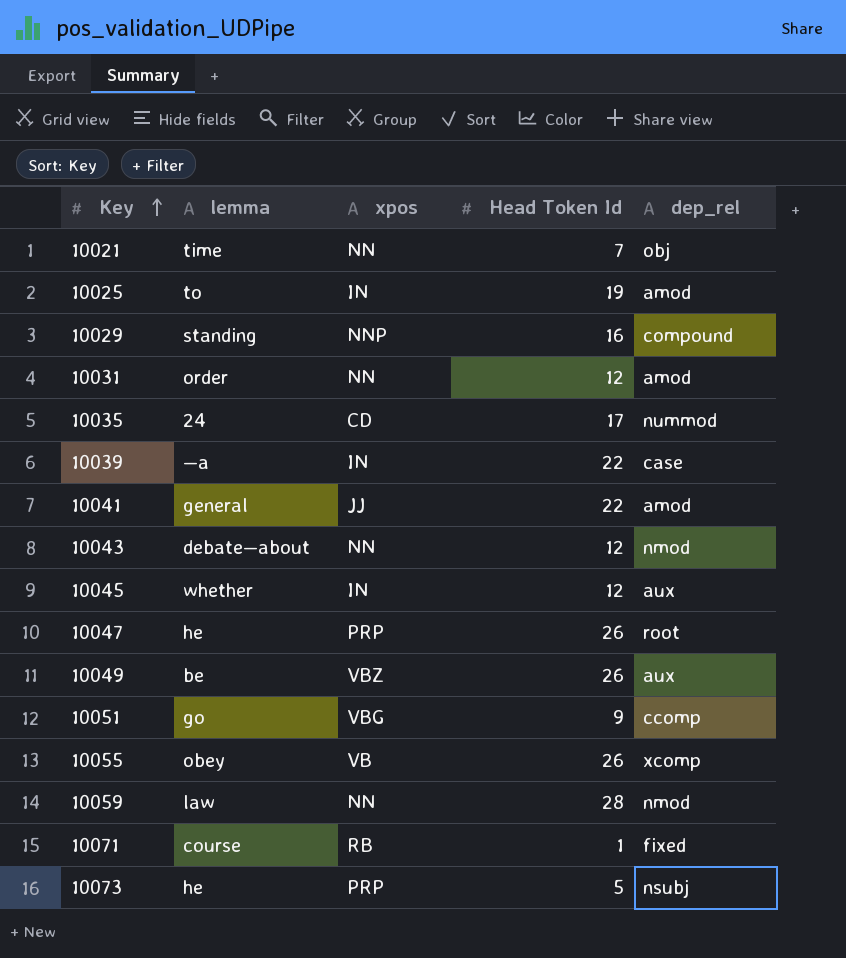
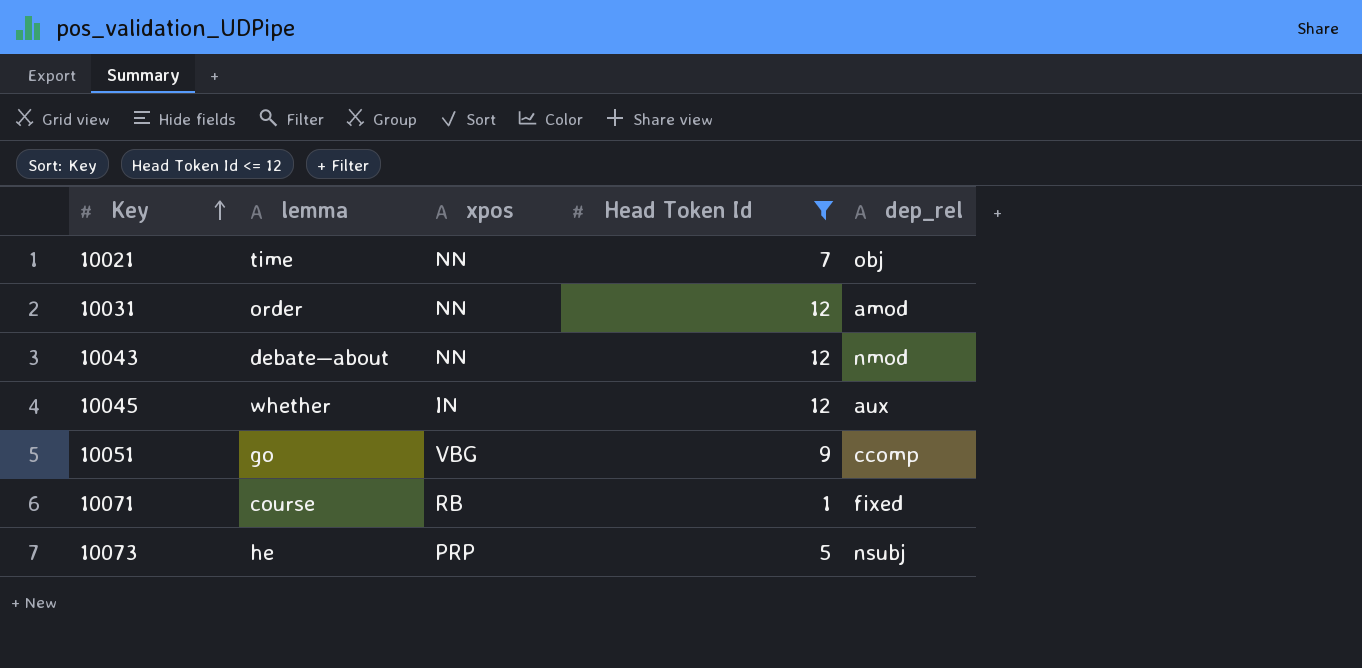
filter: none -> Head Token Id <= 12

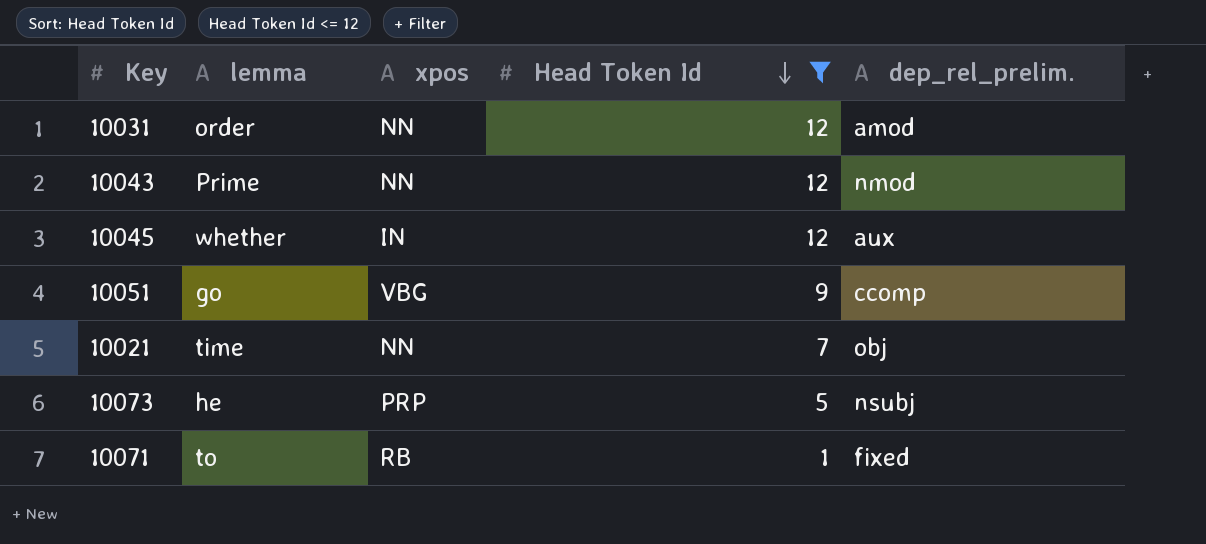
row order: Key ascending -> Head Token Id descending
column name: dep_rel -> dep_rel_prelim.
10043 | lemma: debate—about -> Prime
10071 | lemma: course -> to

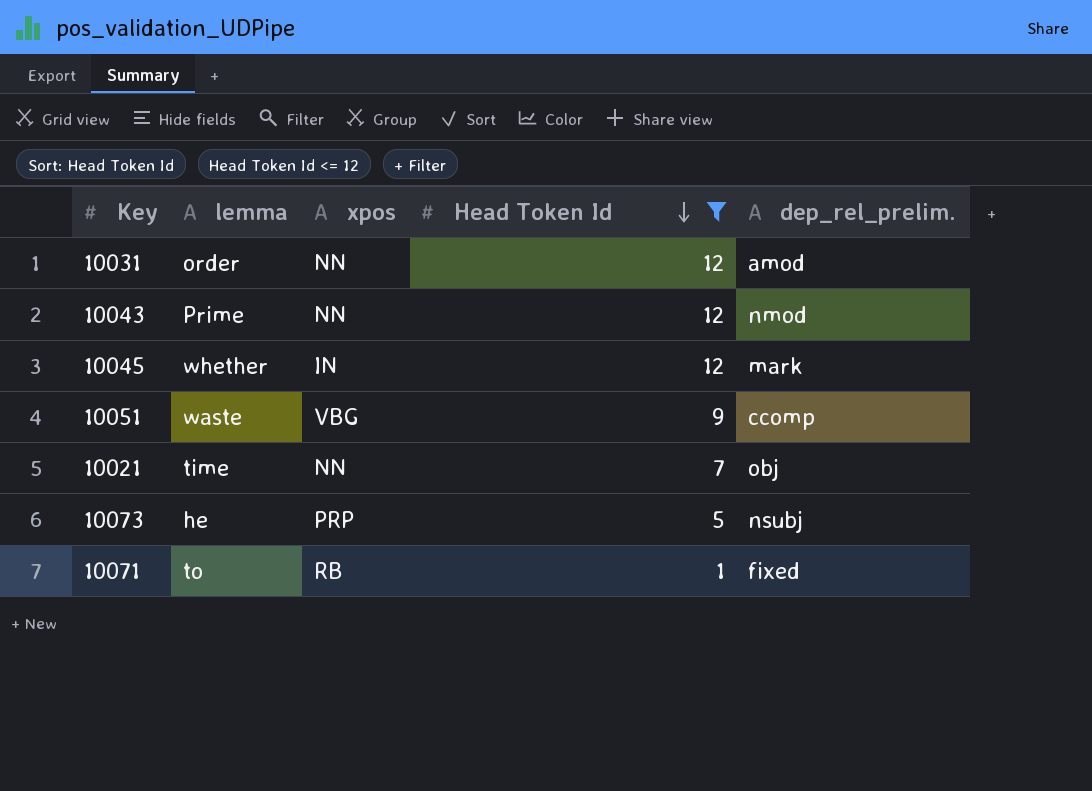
10045 | dep_rel_prelim.: aux -> mark
10051 | lemma: go -> waste

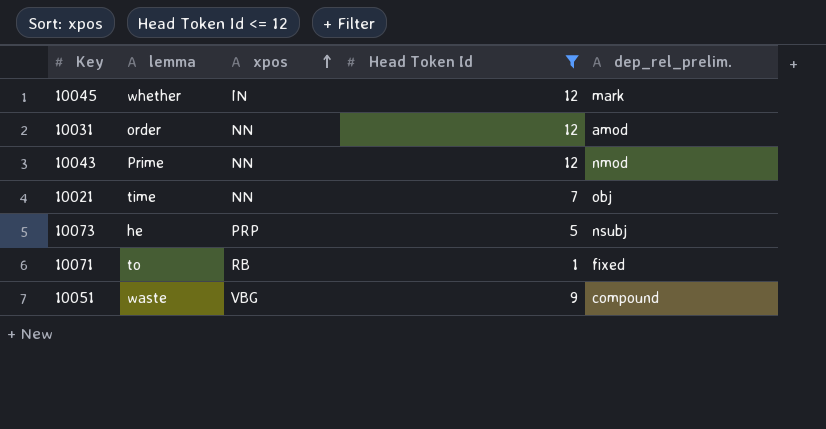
row order: Head Token Id descending -> xpos ascending
10051 | dep_rel_prelim.: ccomp -> compound

